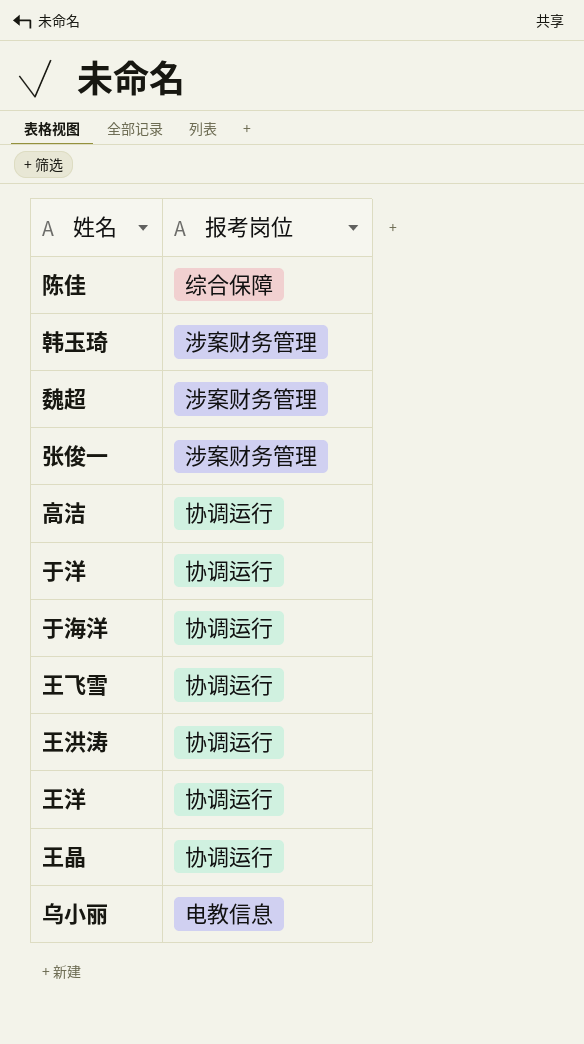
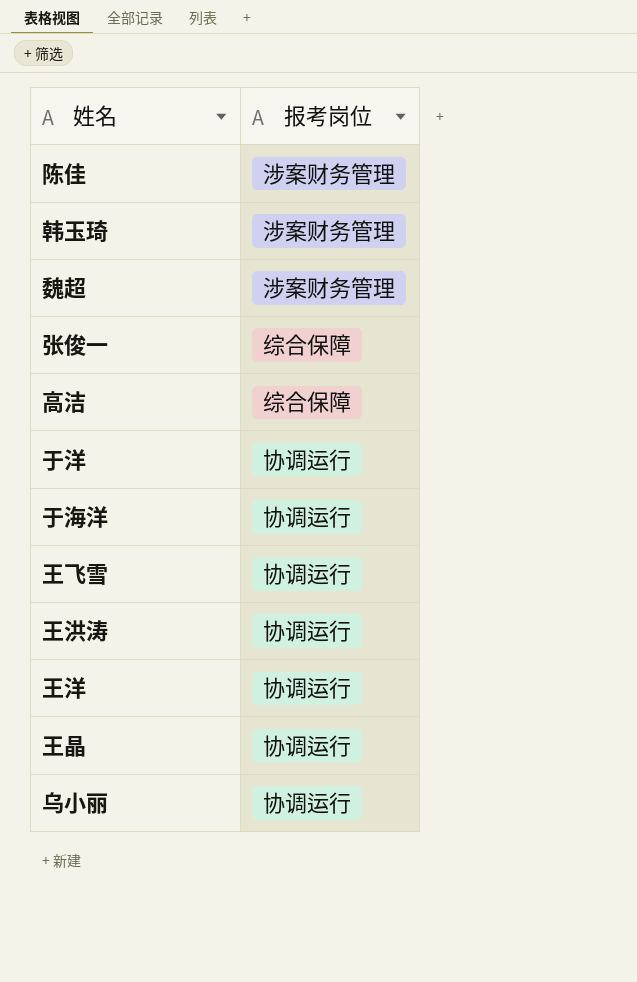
陈佳 | 报考岗位: 综合保障 -> 涉案财务管理
张俊一 | 报考岗位: 涉案财务管理 -> 综合保障
高洁 | 报考岗位: 协调运行 -> 综合保障
乌小丽 | 报考岗位: 电教信息 -> 协调运行

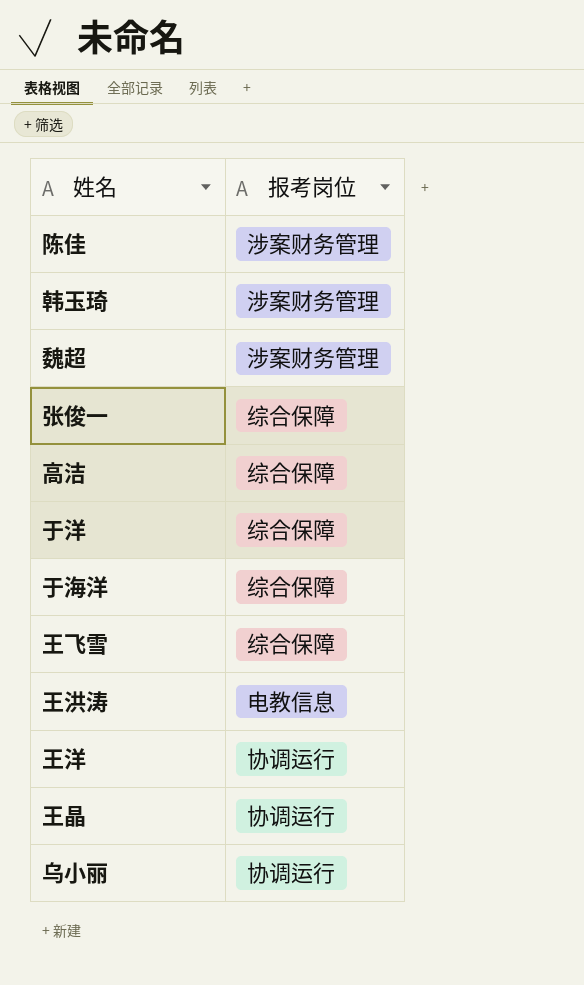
于洋 | 报考岗位: 协调运行 -> 综合保障
于海洋 | 报考岗位: 协调运行 -> 综合保障
王飞雪 | 报考岗位: 协调运行 -> 综合保障
王洪涛 | 报考岗位: 协调运行 -> 电教信息

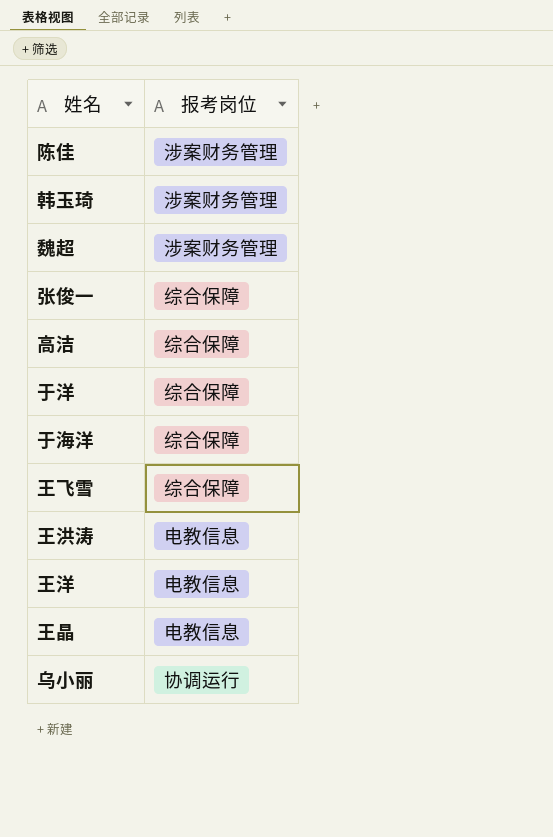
王洋 | 报考岗位: 协调运行 -> 电教信息
王晶 | 报考岗位: 协调运行 -> 电教信息

